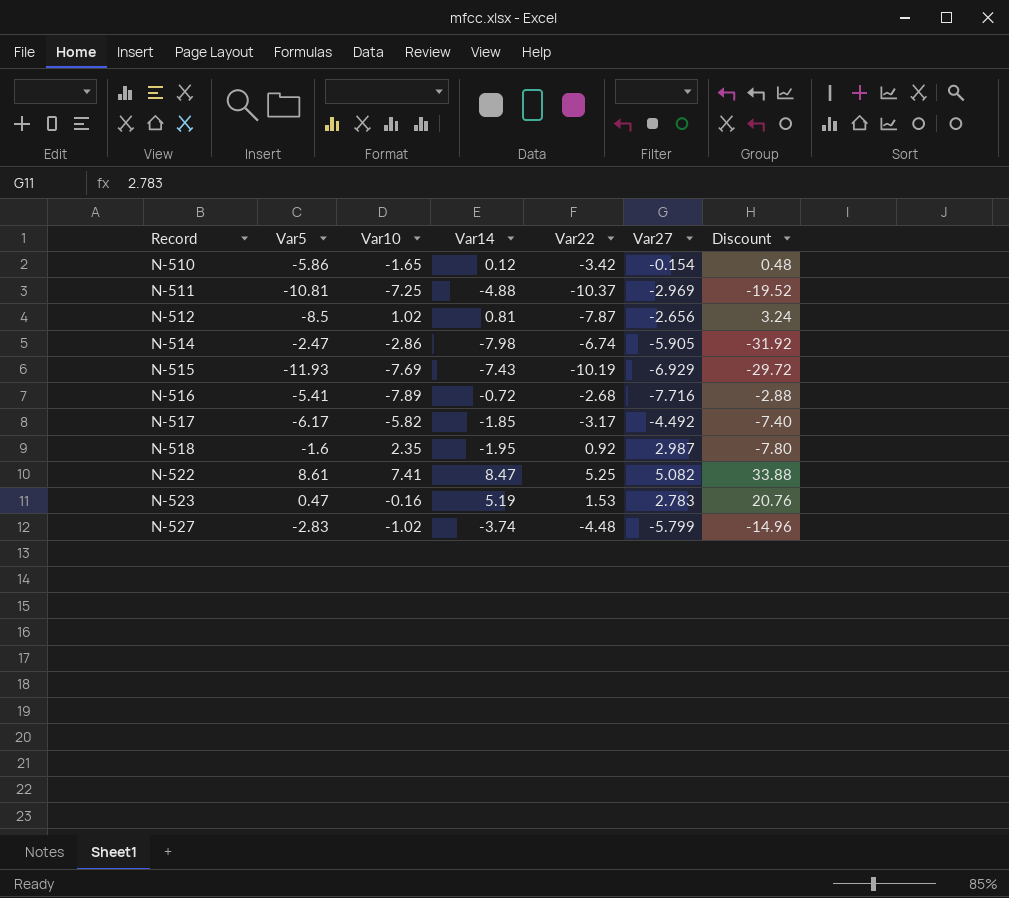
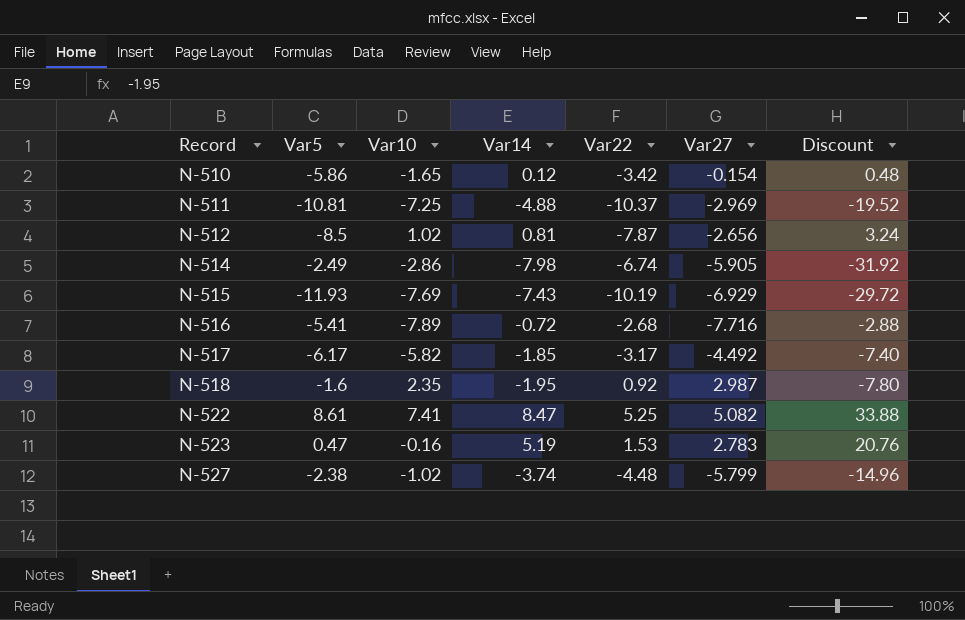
N-514 | Var5: -2.47 -> -2.49
N-527 | Var5: -2.83 -> -2.38

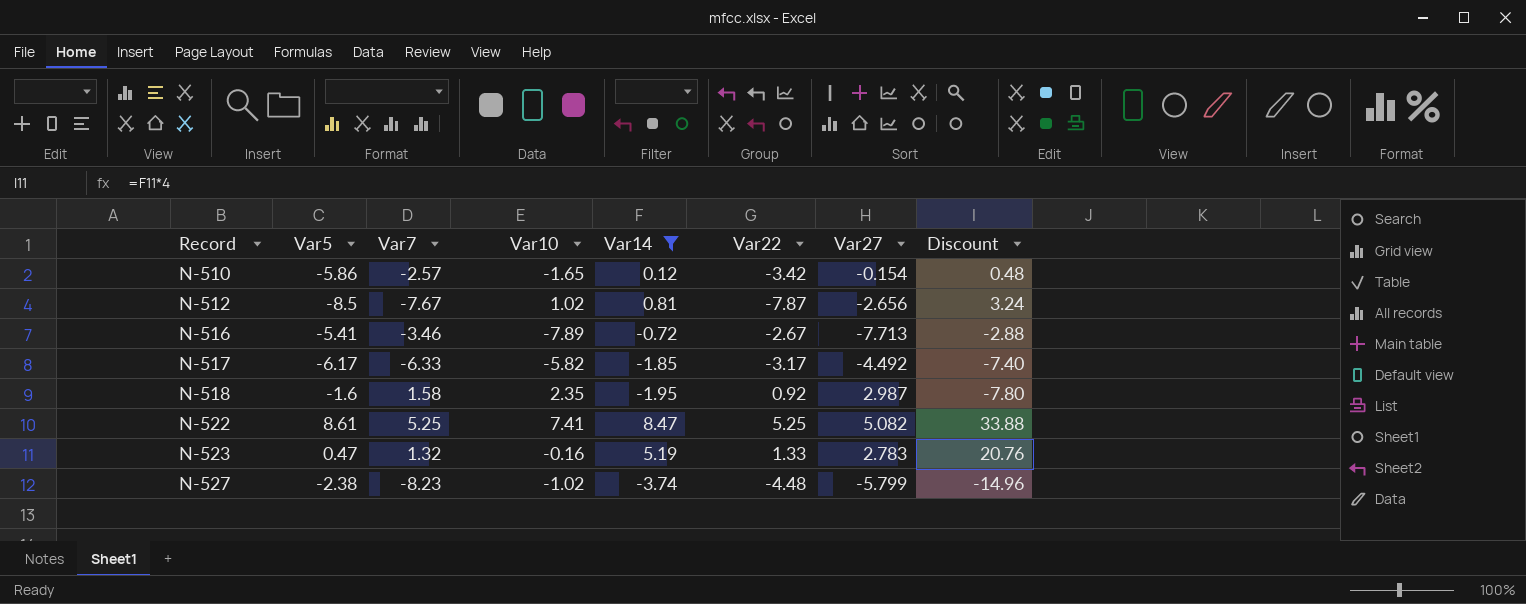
filter: none -> Var14 >= -3.74
column Var7 | position: none -> 3
N-516 | Var22: -2.68 -> -2.67
N-516 | Var27: -7.716 -> -7.713
N-523 | Var22: 1.53 -> 1.33

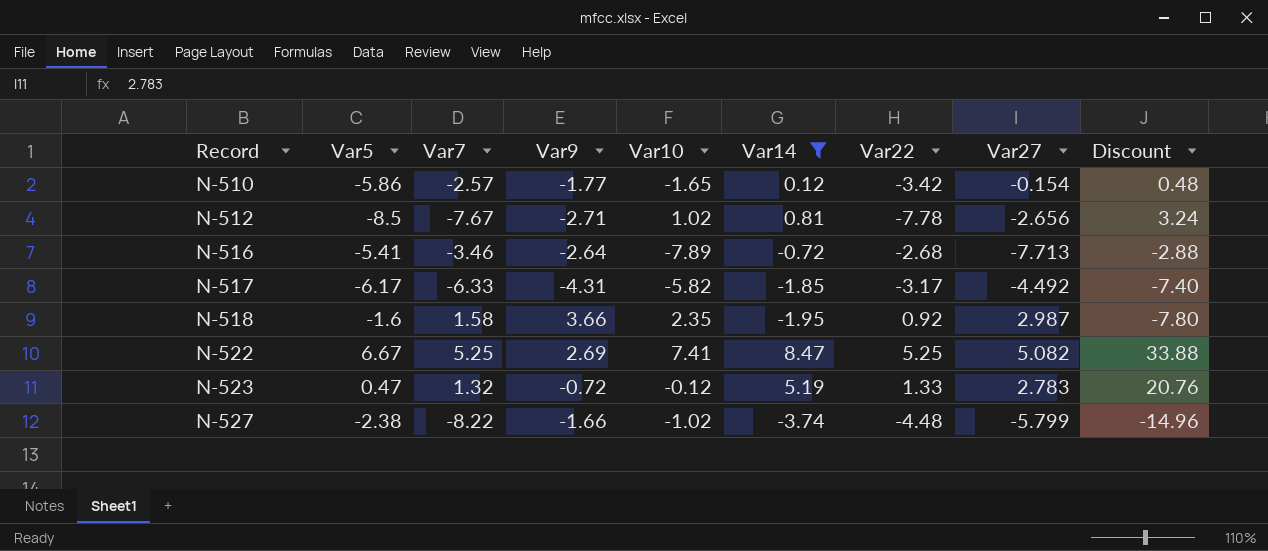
column Var9 | position: none -> 4
N-512 | Var22: -7.87 -> -7.78
N-516 | Var22: -2.67 -> -2.68
N-522 | Var5: 8.61 -> 6.67
N-523 | Var10: -0.16 -> -0.12
N-527 | Var7: -8.23 -> -8.22

